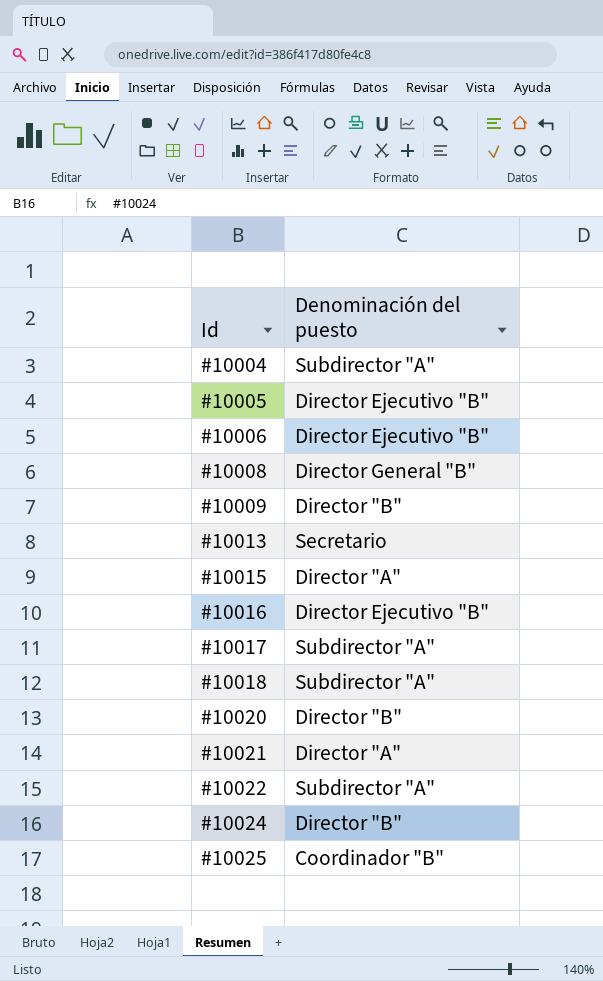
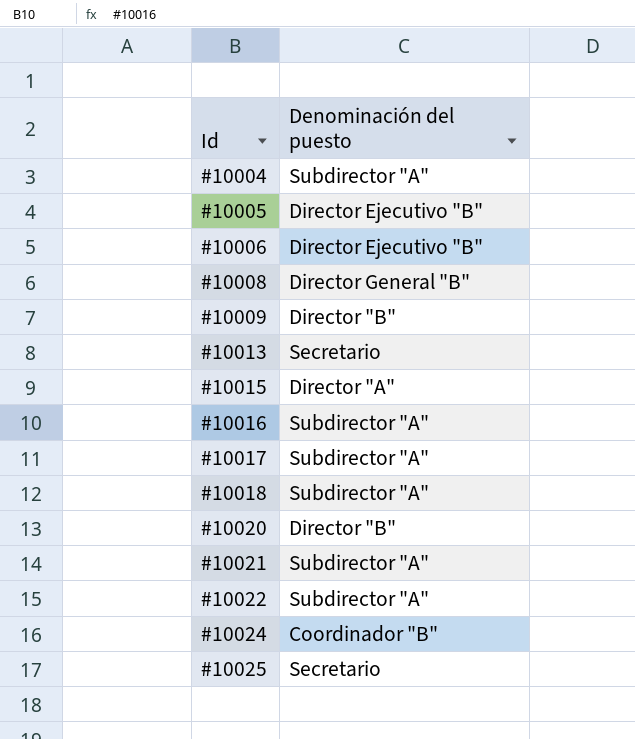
#10016 | Denominación del puesto: Director Ejecutivo "B" -> Subdirector "A"
#10021 | Denominación del puesto: Director "A" -> Subdirector "A"
#10024 | Denominación del puesto: Director "B" -> Coordinador "B"
#10025 | Denominación del puesto: Coordinador "B" -> Secretario

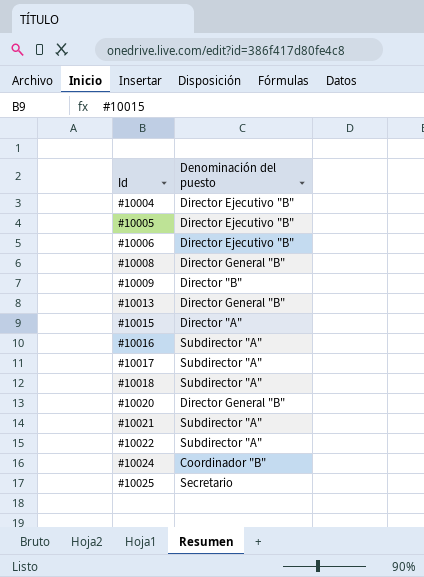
#10004 | Denominación del puesto: Subdirector "A" -> Director Ejecutivo "B"
#10013 | Denominación del puesto: Secretario -> Director General "B"
#10020 | Denominación del puesto: Director "B" -> Director General "B"

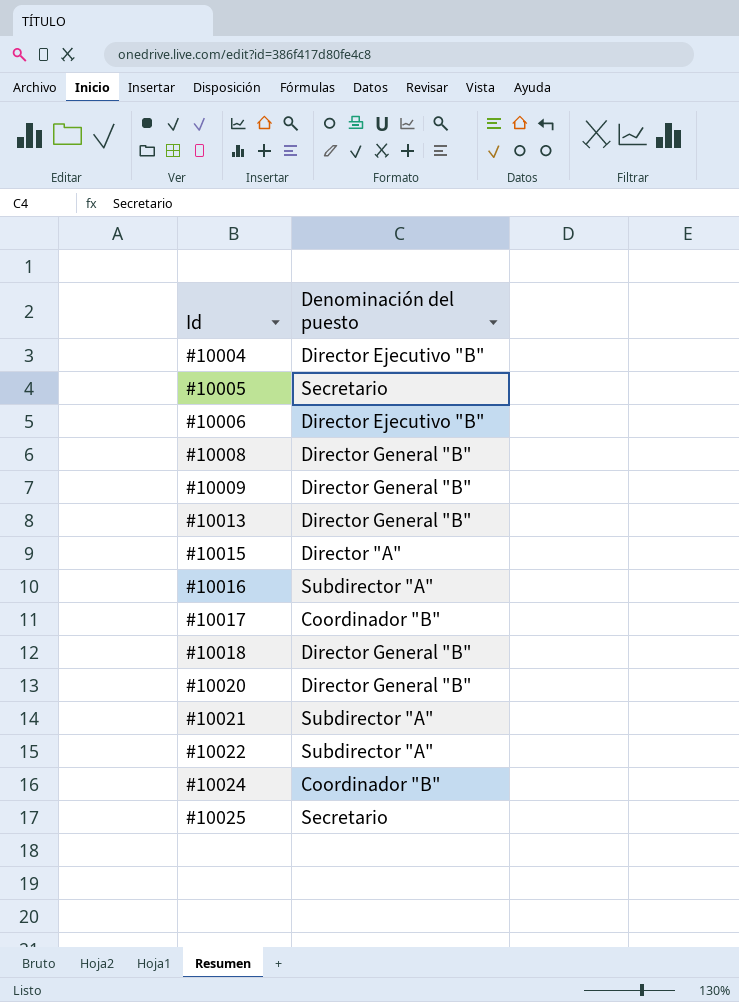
#10005 | Denominación del puesto: Director Ejecutivo "B" -> Secretario
#10009 | Denominación del puesto: Director "B" -> Director General "B"
#10017 | Denominación del puesto: Subdirector "A" -> Coordinador "B"
#10018 | Denominación del puesto: Subdirector "A" -> Director General "B"

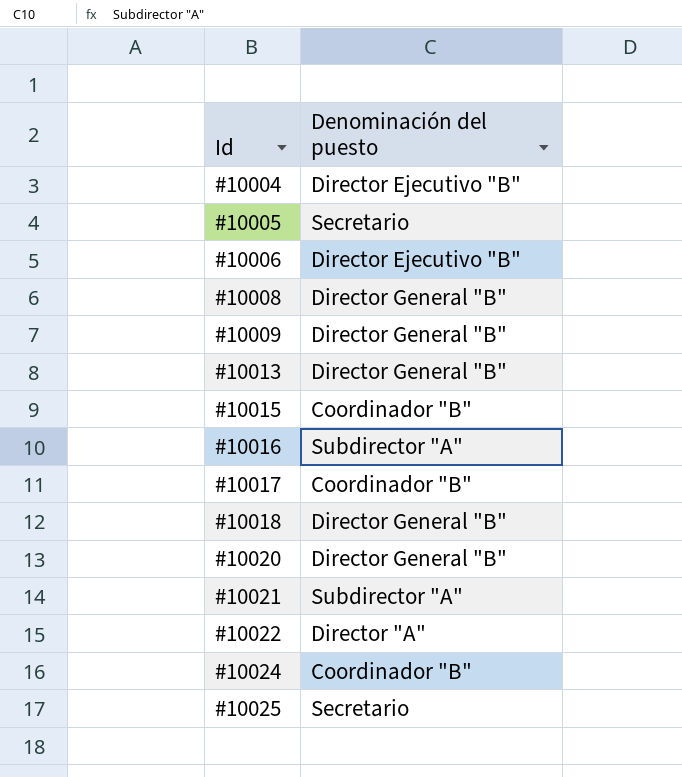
#10015 | Denominación del puesto: Director "A" -> Coordinador "B"
#10022 | Denominación del puesto: Subdirector "A" -> Director "A"

